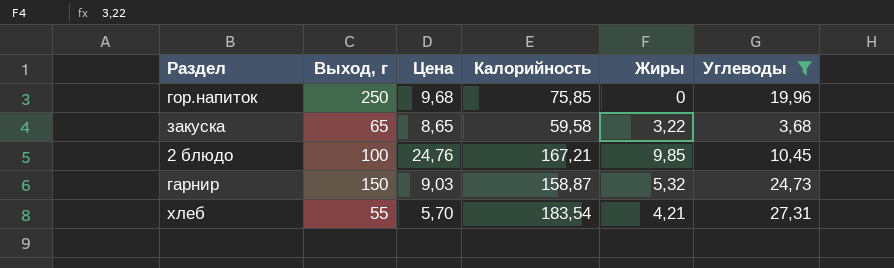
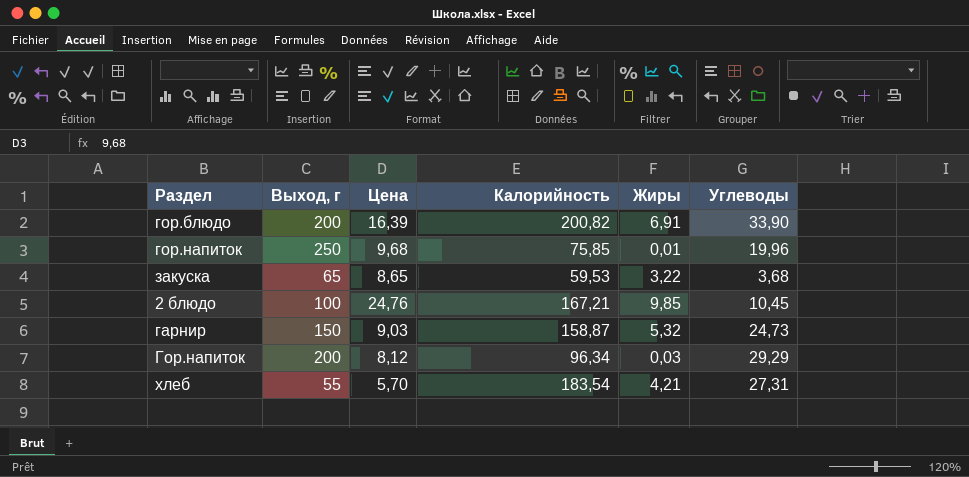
filter: Углеводы <= 27,31 -> none
гор.напиток | Жиры: 0 -> 0,01
закуска | Калорийность: 59,58 -> 59,53

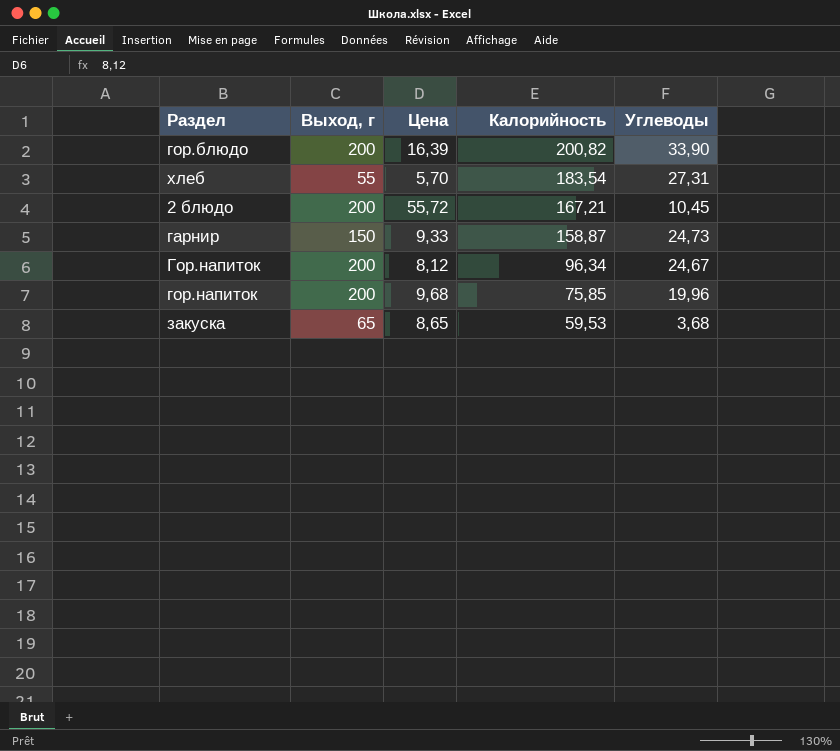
row order: none -> Калорийность descending
column Жиры | position: 5 -> none
2 блюдо | Выход, г: 100 -> 200
2 блюдо | Цена: 24,76 -> 55,72
гарнир | Цена: 9,03 -> 9,33
Гор.напиток | Углеводы: 29,29 -> 24,67
гор.напиток | Выход, г: 250 -> 200

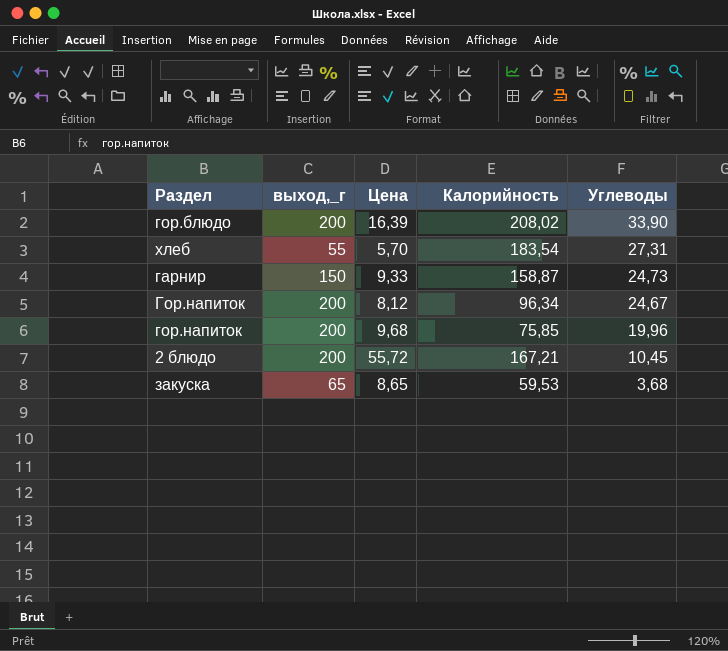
row order: Калорийность descending -> Углеводы descending
column name: Выход, г -> выход,_г
гор.блюдо | Калорийность: 200,82 -> 208,02

